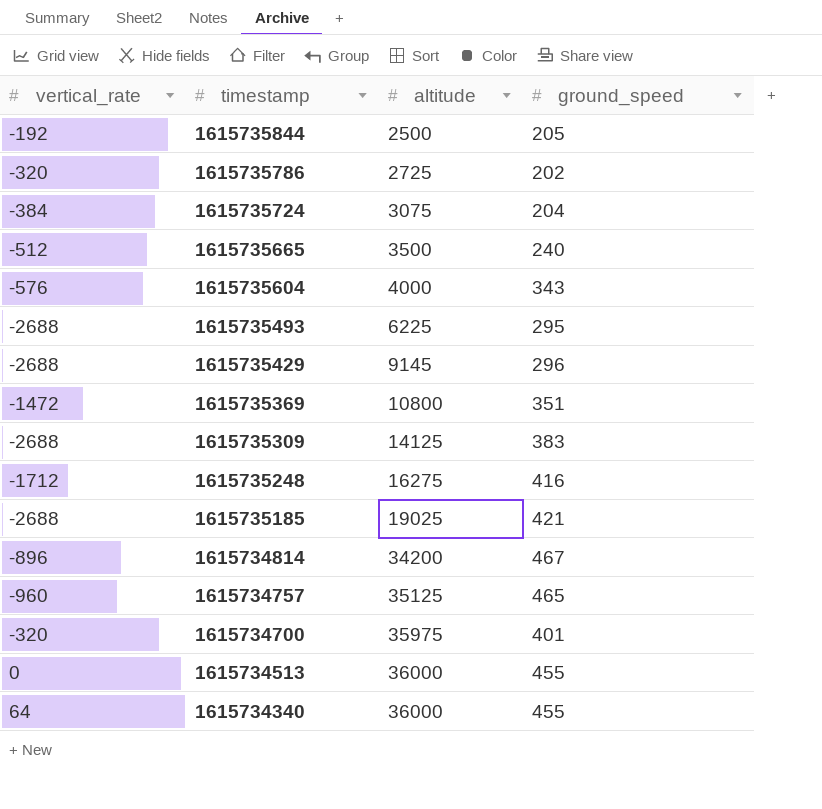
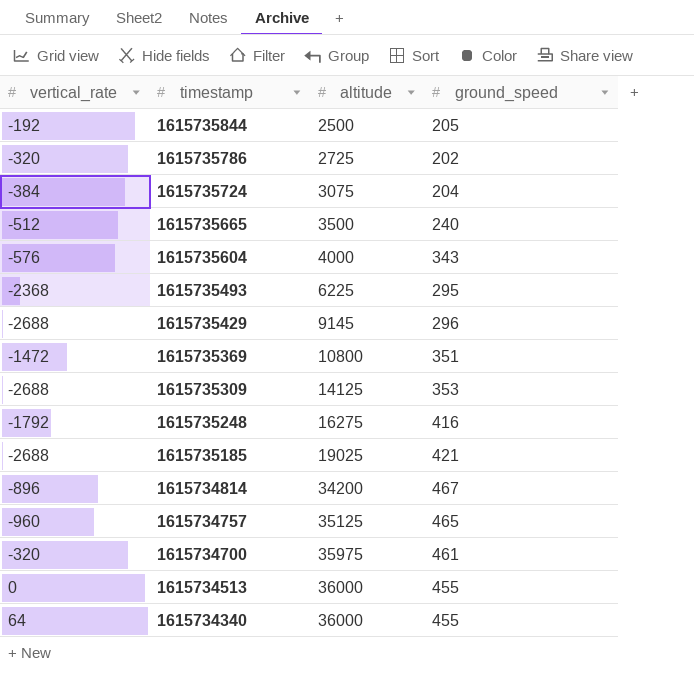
1615735493 | vertical_rate: -2688 -> -2368
1615735309 | ground_speed: 383 -> 353
1615735248 | vertical_rate: -1712 -> -1792
1615734700 | ground_speed: 401 -> 461

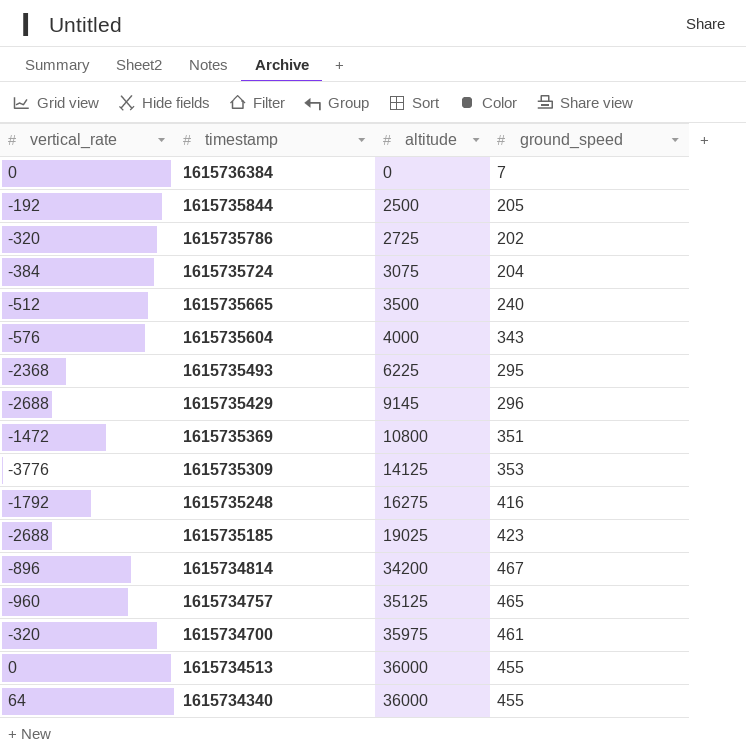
row 1615736384: none -> 0 | 0 | 7
1615735309 | vertical_rate: -2688 -> -3776
1615735185 | ground_speed: 421 -> 423

